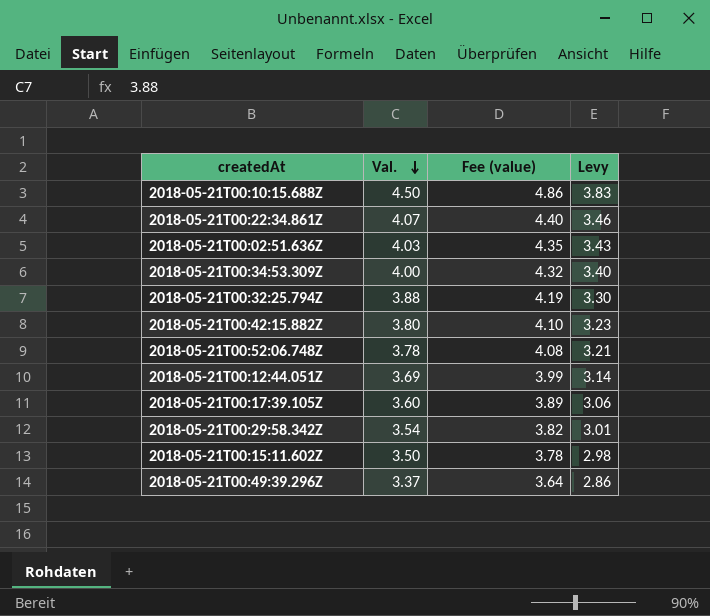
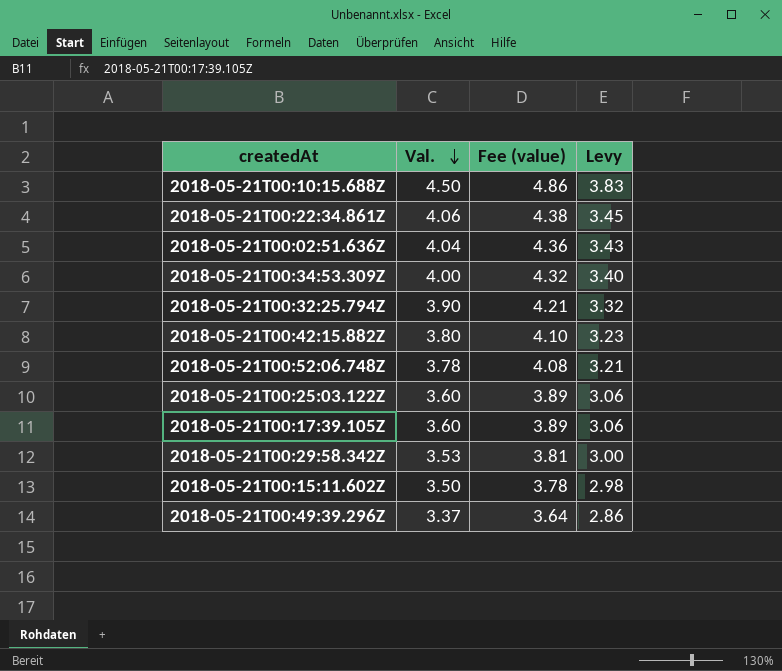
row 2018-05-21T00:12:44.051Z: 3.69 | 3.99 | 3.14 -> none
2018-05-21T00:22:34.861Z | Val.: 4.07 -> 4.06
2018-05-21T00:22:34.861Z | Fee (value): 4.40 -> 4.38
2018-05-21T00:22:34.861Z | Levy: 3.46 -> 3.45
2018-05-21T00:02:51.636Z | Val.: 4.03 -> 4.04
2018-05-21T00:02:51.636Z | Fee (value): 4.35 -> 4.36
2018-05-21T00:32:25.794Z | Val.: 3.88 -> 3.90
2018-05-21T00:32:25.794Z | Fee (value): 4.19 -> 4.21
2018-05-21T00:32:25.794Z | Levy: 3.30 -> 3.32
row 2018-05-21T00:25:03.122Z: none -> 3.60 | 3.89 | 3.06
2018-05-21T00:29:58.342Z | Val.: 3.54 -> 3.53
2018-05-21T00:29:58.342Z | Fee (value): 3.82 -> 3.81
2018-05-21T00:29:58.342Z | Levy: 3.01 -> 3.00

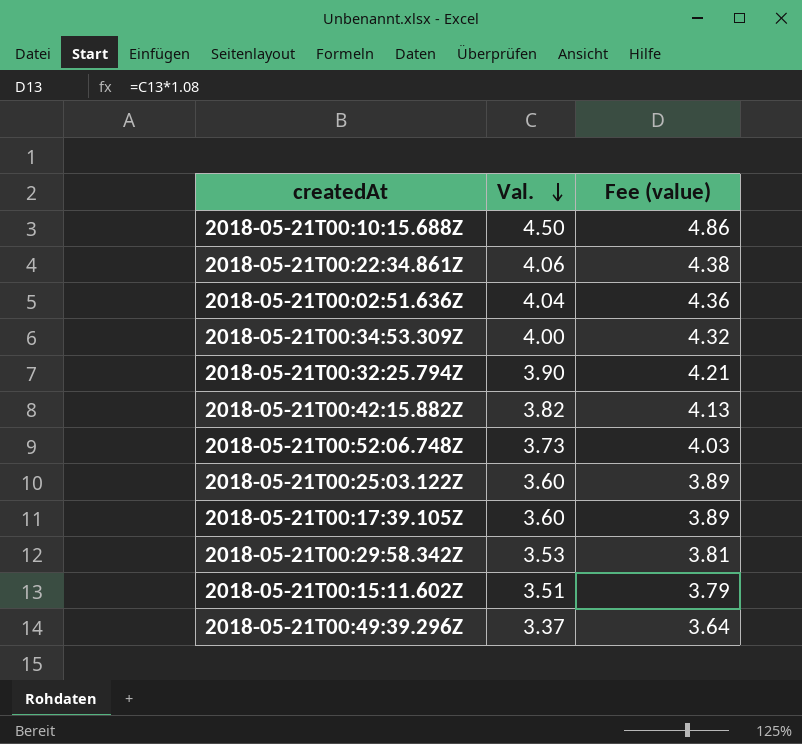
column Levy | formula: [Val.] * 0.85 -> none
2018-05-21T00:42:15.882Z | Val.: 3.80 -> 3.82
2018-05-21T00:42:15.882Z | Fee (value): 4.10 -> 4.13
2018-05-21T00:52:06.748Z | Val.: 3.78 -> 3.73
2018-05-21T00:52:06.748Z | Fee (value): 4.08 -> 4.03
2018-05-21T00:15:11.602Z | Val.: 3.50 -> 3.51
2018-05-21T00:15:11.602Z | Fee (value): 3.78 -> 3.79

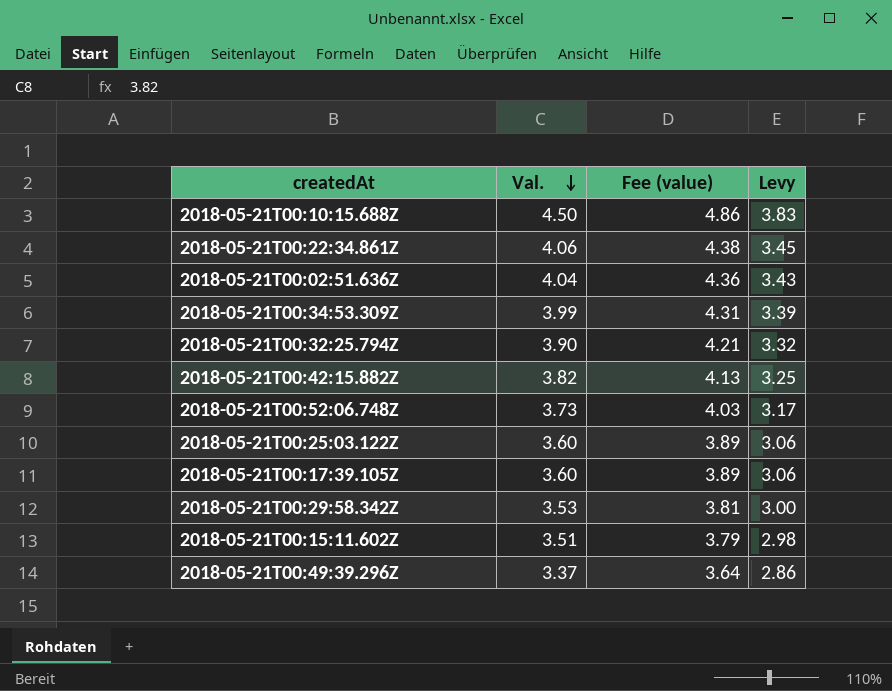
column Levy | formula: none -> [Val.] * 0.85
2018-05-21T00:34:53.309Z | Val.: 4.00 -> 3.99
2018-05-21T00:34:53.309Z | Fee (value): 4.32 -> 4.31

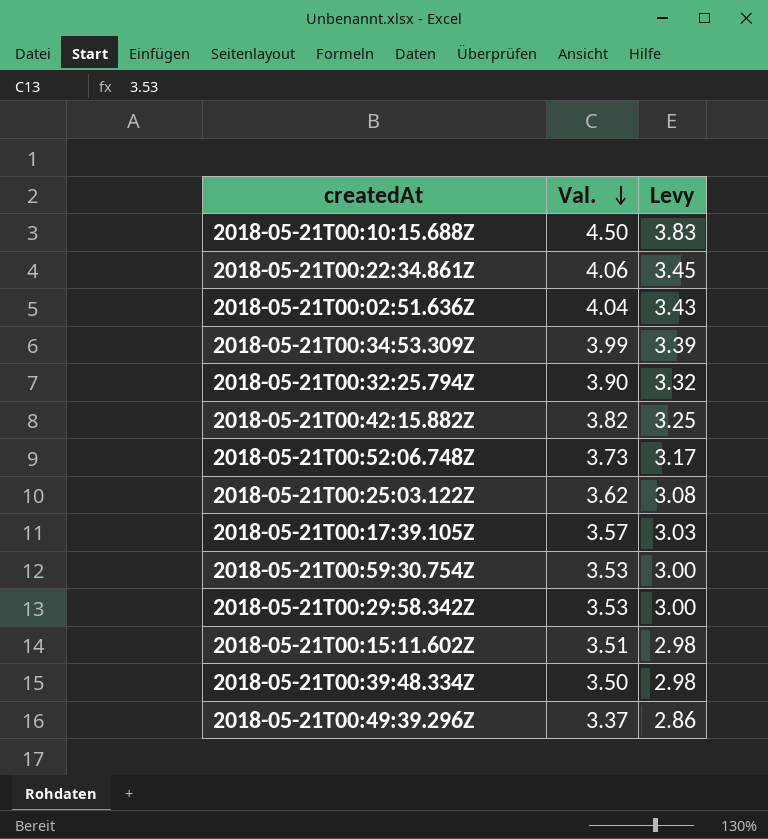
column Fee (value) | formula: [Val.] * 1.08 -> none
2018-05-21T00:25:03.122Z | Val.: 3.60 -> 3.62
2018-05-21T00:25:03.122Z | Levy: 3.06 -> 3.08
2018-05-21T00:17:39.105Z | Val.: 3.60 -> 3.57
2018-05-21T00:17:39.105Z | Levy: 3.06 -> 3.03
row 2018-05-21T00:59:30.754Z: none -> 3.53 | 3.00
row 2018-05-21T00:39:48.334Z: none -> 3.50 | 2.98

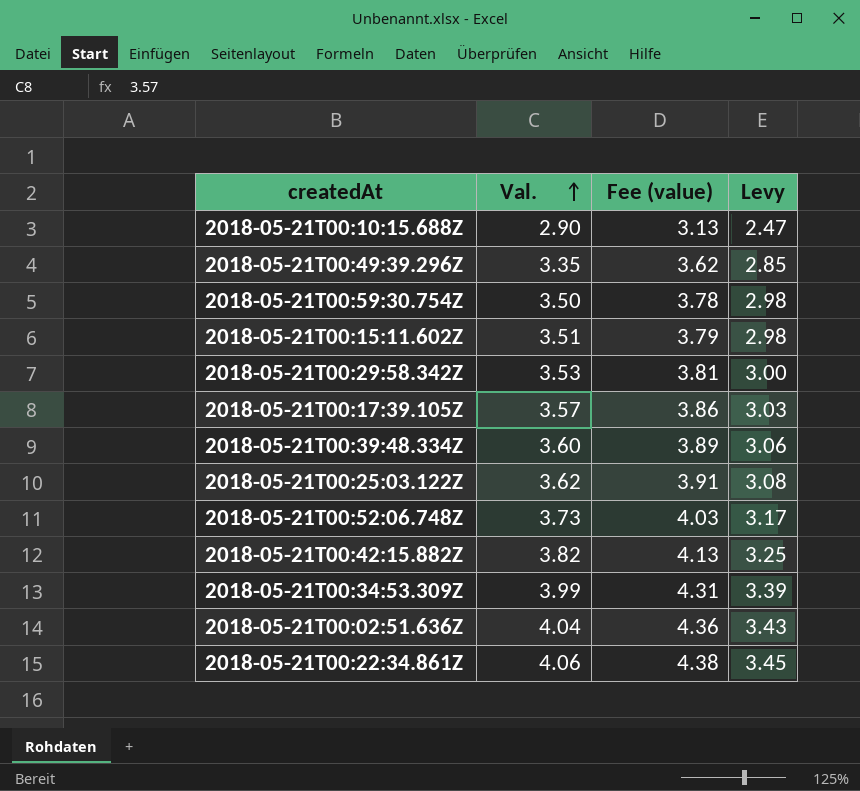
row order: Val. descending -> Val. ascending
column Fee (value) | formula: none -> [Val.] * 1.08
row 2018-05-21T00:32:25.794Z: 3.90 | 3.32 -> none
2018-05-21T00:10:15.688Z | Val.: 4.50 -> 2.90
2018-05-21T00:10:15.688Z | Levy: 3.83 -> 2.47
2018-05-21T00:49:39.296Z | Val.: 3.37 -> 3.35
2018-05-21T00:49:39.296Z | Levy: 2.86 -> 2.85
2018-05-21T00:59:30.754Z | Val.: 3.53 -> 3.50
2018-05-21T00:59:30.754Z | Levy: 3.00 -> 2.98
2018-05-21T00:39:48.334Z | Val.: 3.50 -> 3.60
2018-05-21T00:39:48.334Z | Levy: 2.98 -> 3.06

